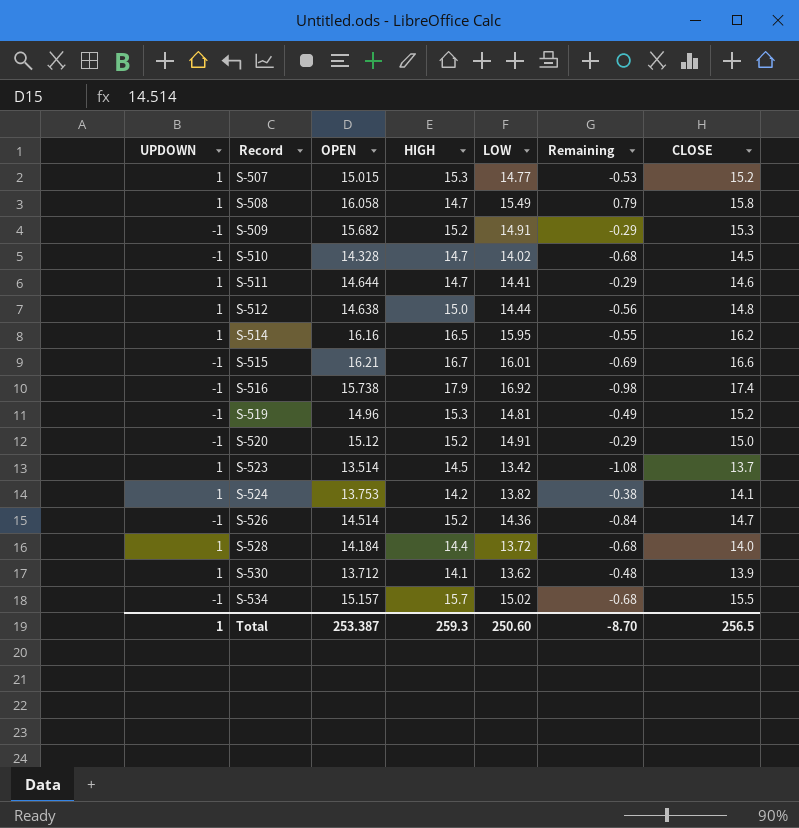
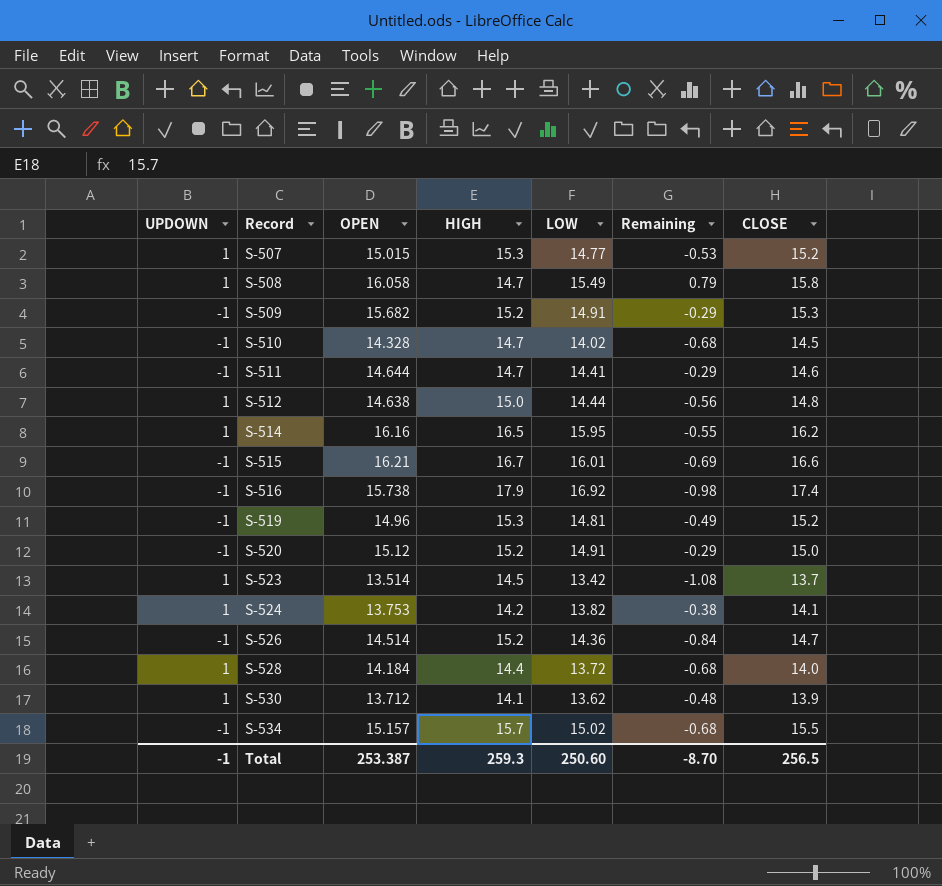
S-511 | UPDOWN: 1 -> -1
Total | UPDOWN: 1 -> -1

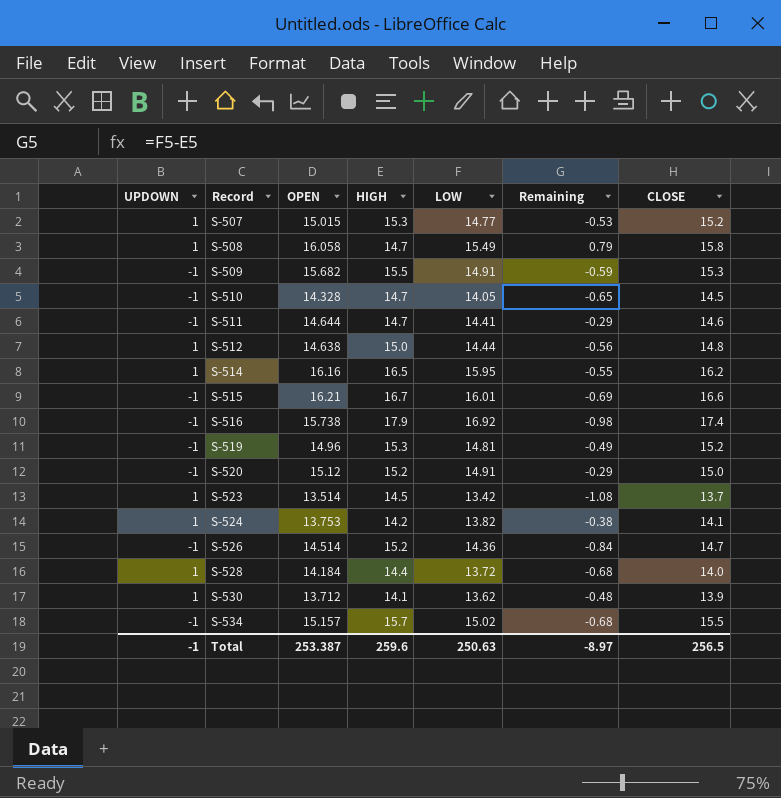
S-509 | HIGH: 15.2 -> 15.5
S-509 | Remaining: -0.29 -> -0.59
S-510 | LOW: 14.02 -> 14.05
S-510 | Remaining: -0.68 -> -0.65
Total | HIGH: 259.3 -> 259.6
Total | LOW: 250.60 -> 250.63
Total | Remaining: -8.70 -> -8.97

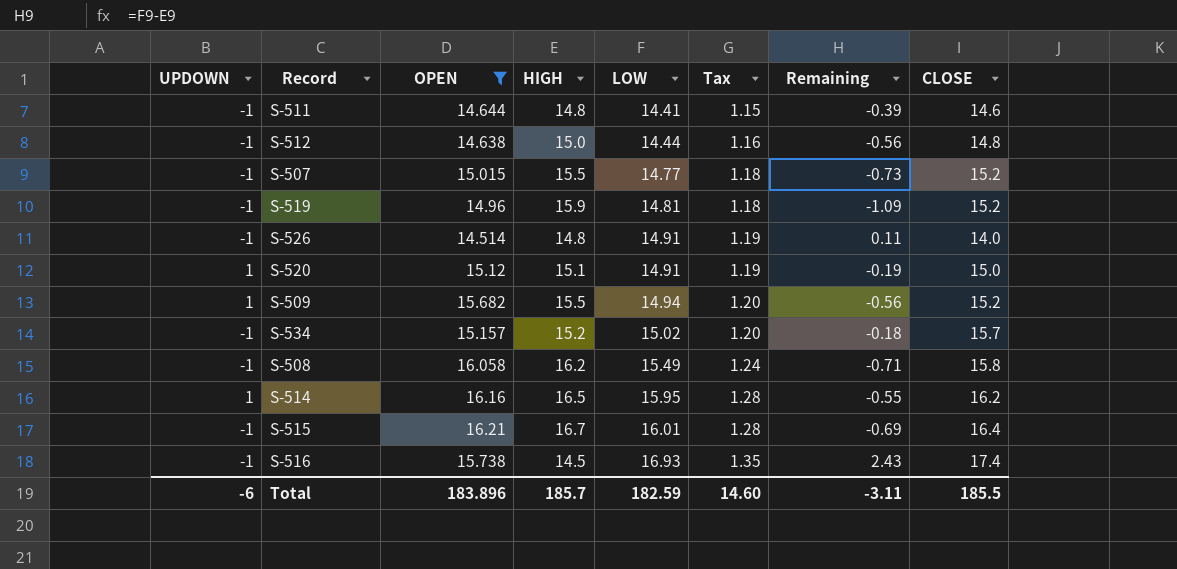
filter: none -> OPEN >= 14.514
row order: Record ascending -> LOW ascending
column Tax | formula: none -> [LOW] * 0.08
S-511 | HIGH: 14.7 -> 14.8
S-511 | Remaining: -0.29 -> -0.39
S-512 | UPDOWN: 1 -> -1
S-507 | UPDOWN: 1 -> -1
S-507 | HIGH: 15.3 -> 15.5
S-507 | Remaining: -0.53 -> -0.73
S-519 | HIGH: 15.3 -> 15.9
S-519 | Remaining: -0.49 -> -1.09
S-526 | HIGH: 15.2 -> 14.8
S-526 | LOW: 14.36 -> 14.91
S-526 | Remaining: -0.84 -> 0.11
S-526 | CLOSE: 14.7 -> 14.0
S-520 | UPDOWN: -1 -> 1
S-520 | HIGH: 15.2 -> 15.1
S-520 | Remaining: -0.29 -> -0.19
S-509 | UPDOWN: -1 -> 1
S-509 | LOW: 14.91 -> 14.94
S-509 | Remaining: -0.59 -> -0.56
S-509 | CLOSE: 15.3 -> 15.2
S-534 | HIGH: 15.7 -> 15.2
S-534 | Remaining: -0.68 -> -0.18
S-534 | CLOSE: 15.5 -> 15.7
S-508 | UPDOWN: 1 -> -1
S-508 | HIGH: 14.7 -> 16.2
S-508 | Remaining: 0.79 -> -0.71
S-515 | CLOSE: 16.6 -> 16.4
S-516 | HIGH: 17.9 -> 14.5
S-516 | LOW: 16.92 -> 16.93
S-516 | Remaining: -0.98 -> 2.43
Total | UPDOWN: -1 -> -6
Total | OPEN: 253.387 -> 183.896
Total | HIGH: 259.6 -> 185.7
Total | LOW: 250.63 -> 182.59
Total | Remaining: -8.97 -> -3.11
Total | CLOSE: 256.5 -> 185.5

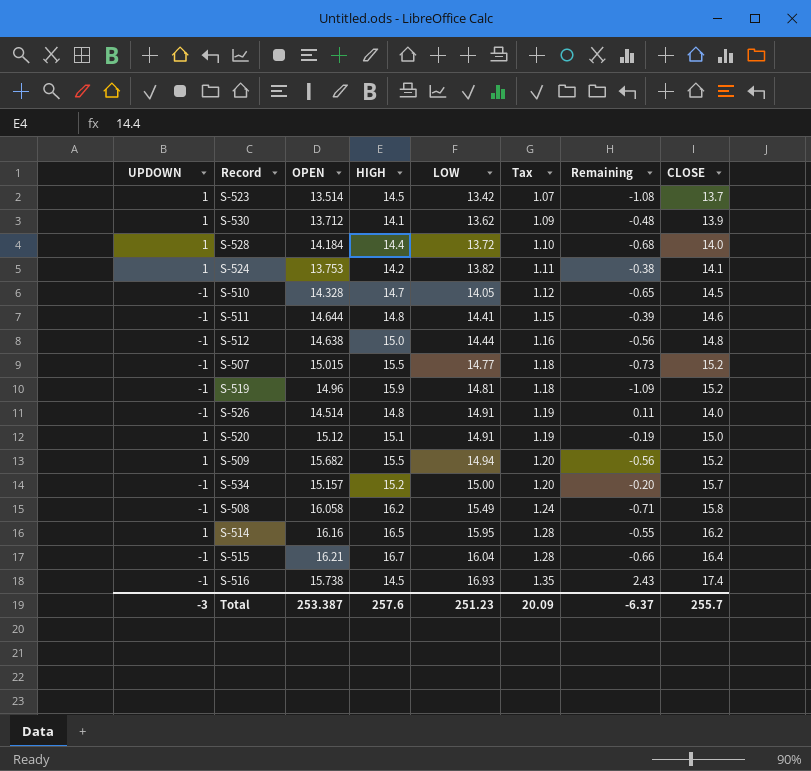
filter: OPEN >= 14.514 -> none
S-534 | LOW: 15.02 -> 15.00
S-534 | Remaining: -0.18 -> -0.20
S-515 | LOW: 16.01 -> 16.04
S-515 | Remaining: -0.69 -> -0.66
Total | UPDOWN: -6 -> -3
Total | OPEN: 183.896 -> 253.387
Total | HIGH: 185.7 -> 257.6
Total | LOW: 182.59 -> 251.23
Total | Tax: 14.60 -> 20.09
Total | Remaining: -3.11 -> -6.37
Total | CLOSE: 185.5 -> 255.7

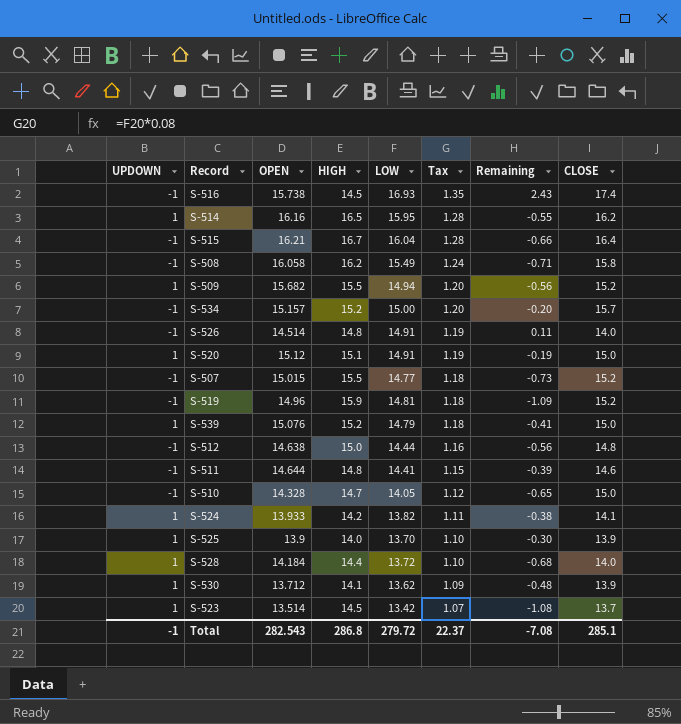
row order: LOW ascending -> Tax descending
row S-539: none -> 1 | 15.076 | 15.2 | 14.79 | 1.18 | -0.41 | 15.0
S-510 | CLOSE: 14.5 -> 15.0
S-524 | OPEN: 13.753 -> 13.933
row S-525: none -> 1 | 13.9 | 14.0 | 13.70 | 1.10 | -0.30 | 13.9
Total | UPDOWN: -3 -> -1
Total | OPEN: 253.387 -> 282.543
Total | HIGH: 257.6 -> 286.8
Total | LOW: 251.23 -> 279.72
Total | Tax: 20.09 -> 22.37
Total | Remaining: -6.37 -> -7.08
Total | CLOSE: 255.7 -> 285.1

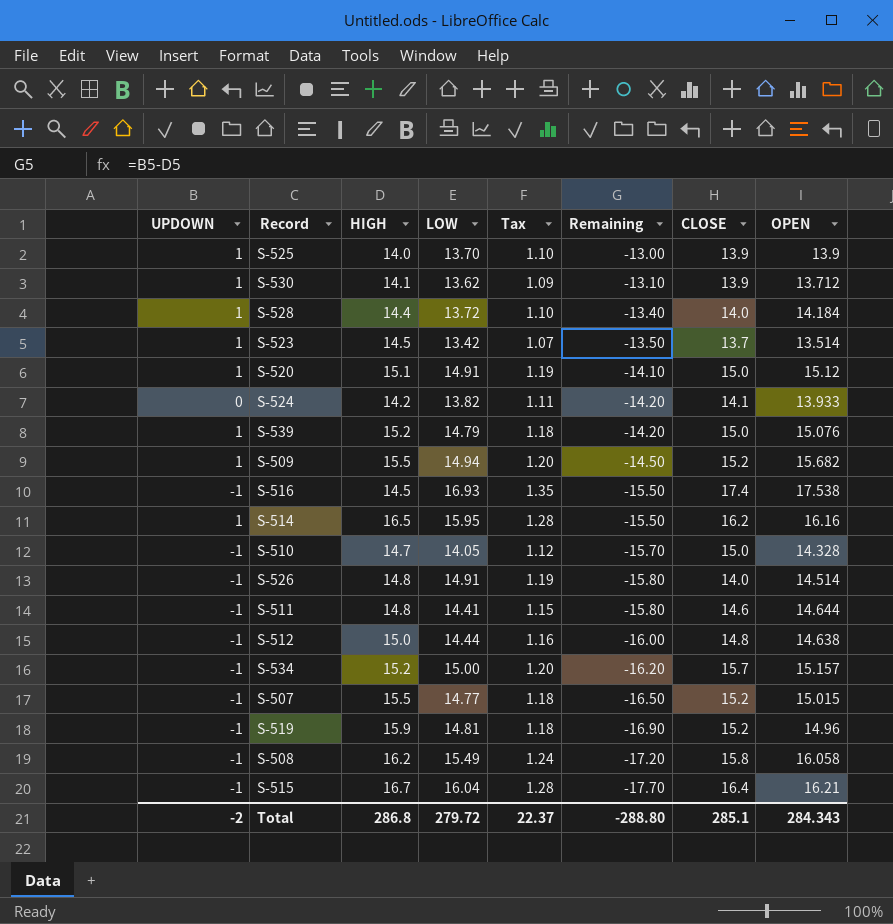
row order: Tax descending -> Remaining descending
column Remaining | formula: [LOW] - [HIGH] -> [UPDOWN] - [HIGH]
column OPEN | position: 3 -> 8
S-524 | UPDOWN: 1 -> 0
S-516 | OPEN: 15.738 -> 17.538
Total | UPDOWN: -1 -> -2
Total | Remaining: -7.08 -> -288.80
Total | OPEN: 282.543 -> 284.343

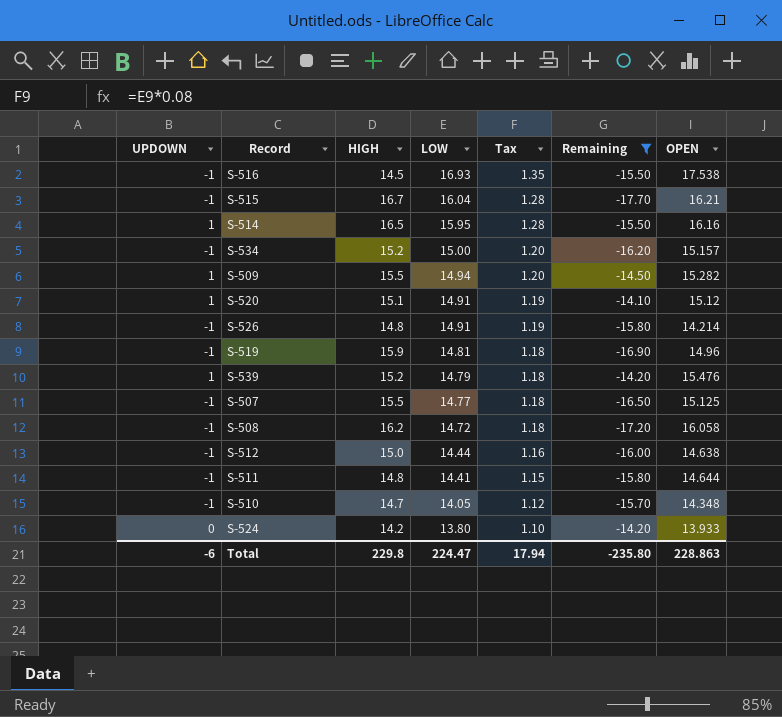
filter: none -> Remaining <= -14.10
row order: Remaining descending -> LOW descending
column CLOSE | position: 7 -> none
S-509 | OPEN: 15.682 -> 15.282
S-526 | OPEN: 14.514 -> 14.214
S-539 | OPEN: 15.076 -> 15.476
S-507 | OPEN: 15.015 -> 15.125
S-508 | LOW: 15.49 -> 14.72
S-508 | Tax: 1.24 -> 1.18
S-510 | OPEN: 14.328 -> 14.348
S-524 | LOW: 13.82 -> 13.80
S-524 | Tax: 1.11 -> 1.10
Total | UPDOWN: -2 -> -6
Total | HIGH: 286.8 -> 229.8
Total | LOW: 279.72 -> 224.47
Total | Tax: 22.37 -> 17.94
Total | Remaining: -288.80 -> -235.80
Total | OPEN: 284.343 -> 228.863

